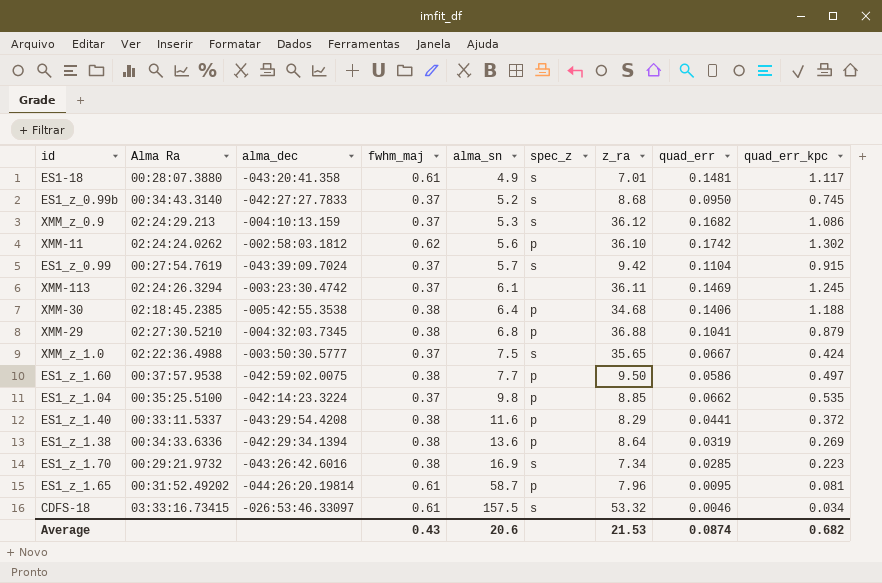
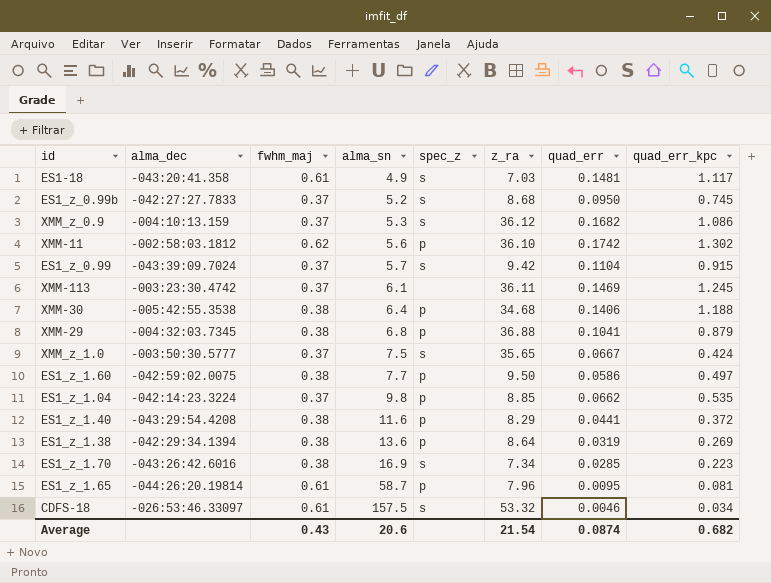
column Alma Ra | position: 2 -> none
ES1-18 | z_ra: 7.01 -> 7.03
Average | z_ra: 21.53 -> 21.54

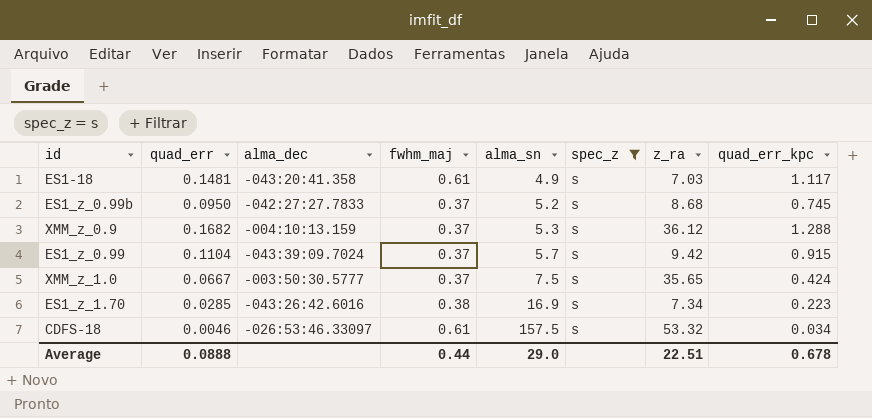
filter: none -> spec_z = s
column quad_err | position: 7 -> 2
XMM_z_0.9 | quad_err_kpc: 1.086 -> 1.288
Average | quad_err: 0.0874 -> 0.0888
Average | fwhm_maj: 0.43 -> 0.44
Average | alma_sn: 20.6 -> 29.0
Average | z_ra: 21.54 -> 22.51
Average | quad_err_kpc: 0.682 -> 0.678

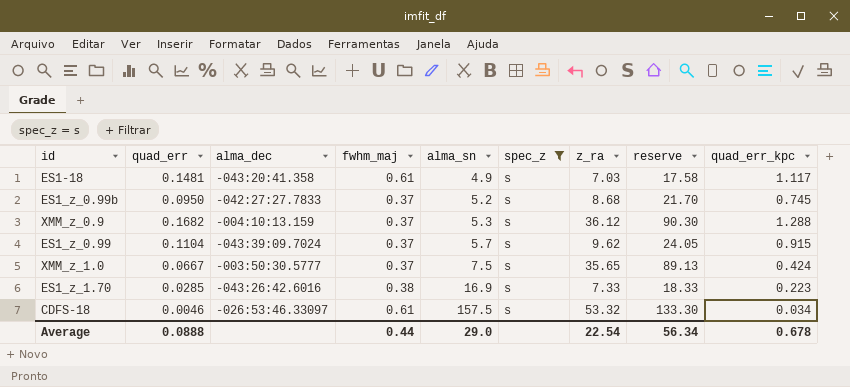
column reserve | formula: none -> [z_ra] * 2.5
ES1_z_0.99 | z_ra: 9.42 -> 9.62
ES1_z_1.70 | z_ra: 7.34 -> 7.33
Average | z_ra: 22.51 -> 22.54

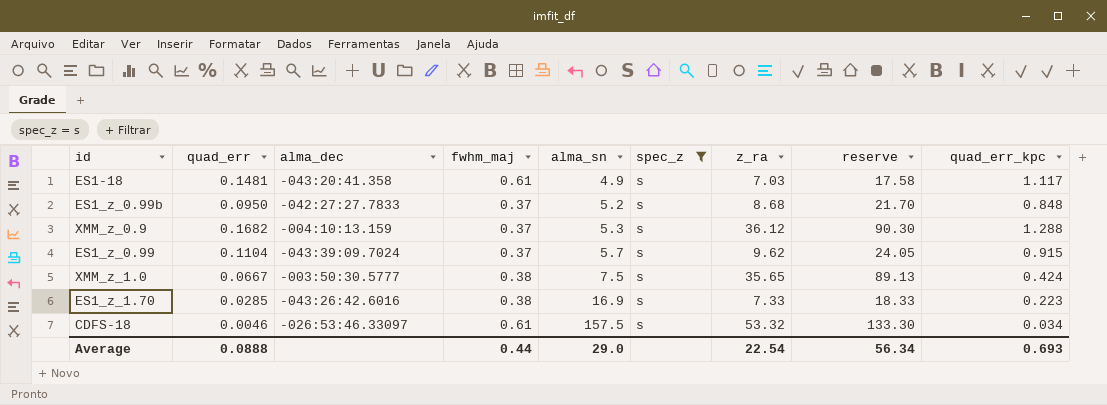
ES1_z_0.99b | quad_err_kpc: 0.745 -> 0.848
XMM_z_1.0 | fwhm_maj: 0.37 -> 0.38
Average | quad_err_kpc: 0.678 -> 0.693

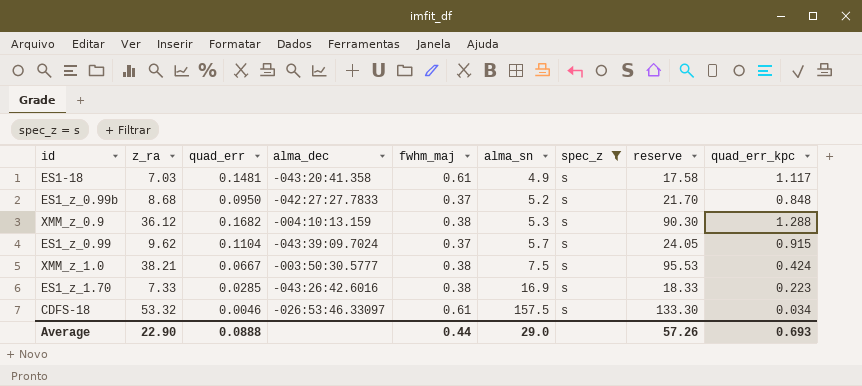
column z_ra | position: 7 -> 2
XMM_z_0.9 | fwhm_maj: 0.37 -> 0.38
XMM_z_1.0 | z_ra: 35.65 -> 38.21
XMM_z_1.0 | reserve: 89.13 -> 95.53
Average | z_ra: 22.54 -> 22.90
Average | reserve: 56.34 -> 57.26

